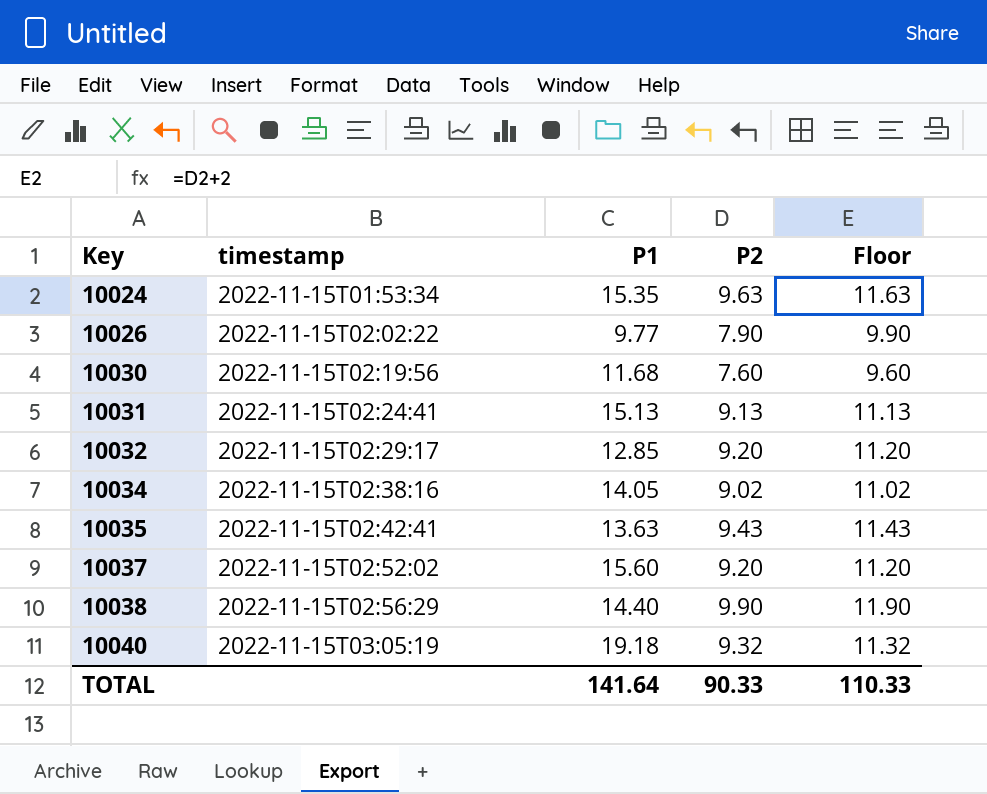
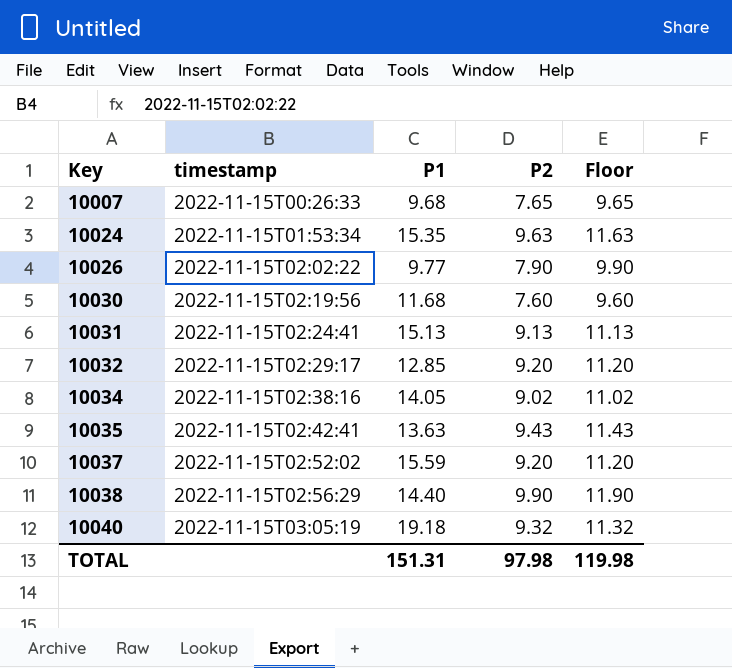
row 10007: none -> 2022-11-15T00:26:33 | 9.68 | 7.65 | 9.65
10037 | P1: 15.60 -> 15.59
TOTAL | P1: 141.64 -> 151.31
TOTAL | P2: 90.33 -> 97.98
TOTAL | Floor: 110.33 -> 119.98

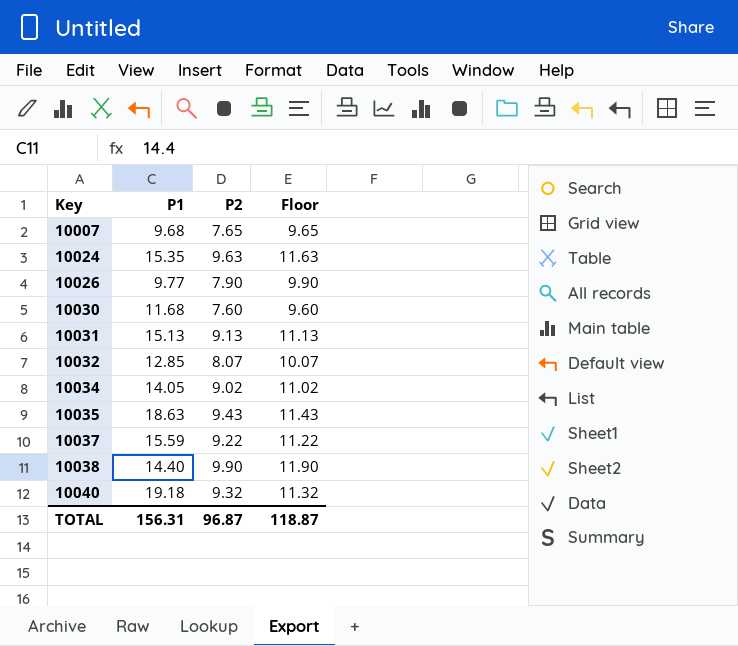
column timestamp | position: 2 -> none
10032 | P2: 9.20 -> 8.07
10032 | Floor: 11.20 -> 10.07
10035 | P1: 13.63 -> 18.63
10037 | P2: 9.20 -> 9.22
10037 | Floor: 11.20 -> 11.22
TOTAL | P1: 151.31 -> 156.31
TOTAL | P2: 97.98 -> 96.87
TOTAL | Floor: 119.98 -> 118.87

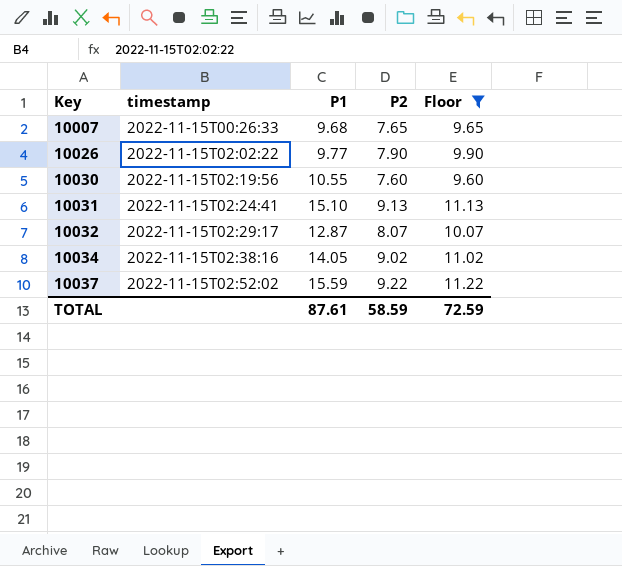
filter: none -> Floor <= 11.22
column timestamp | position: none -> 2
10030 | P1: 11.68 -> 10.55
10031 | P1: 15.13 -> 15.10
10032 | P1: 12.85 -> 12.87
TOTAL | P1: 156.31 -> 87.61
TOTAL | P2: 96.87 -> 58.59
TOTAL | Floor: 118.87 -> 72.59

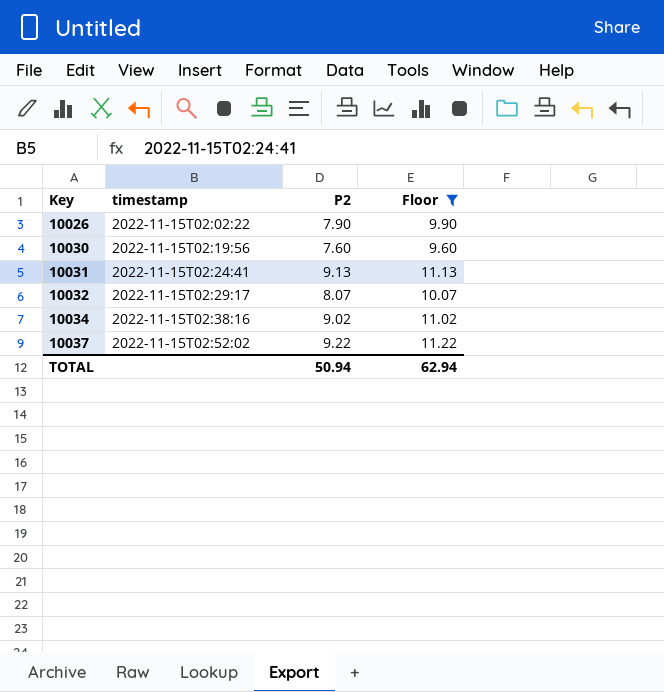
column P1 | position: 3 -> none
row 10007: 2022-11-15T00:26:33 | 9.68 | 7.65 | 9.65 -> none
TOTAL | P2: 58.59 -> 50.94
TOTAL | Floor: 72.59 -> 62.94

